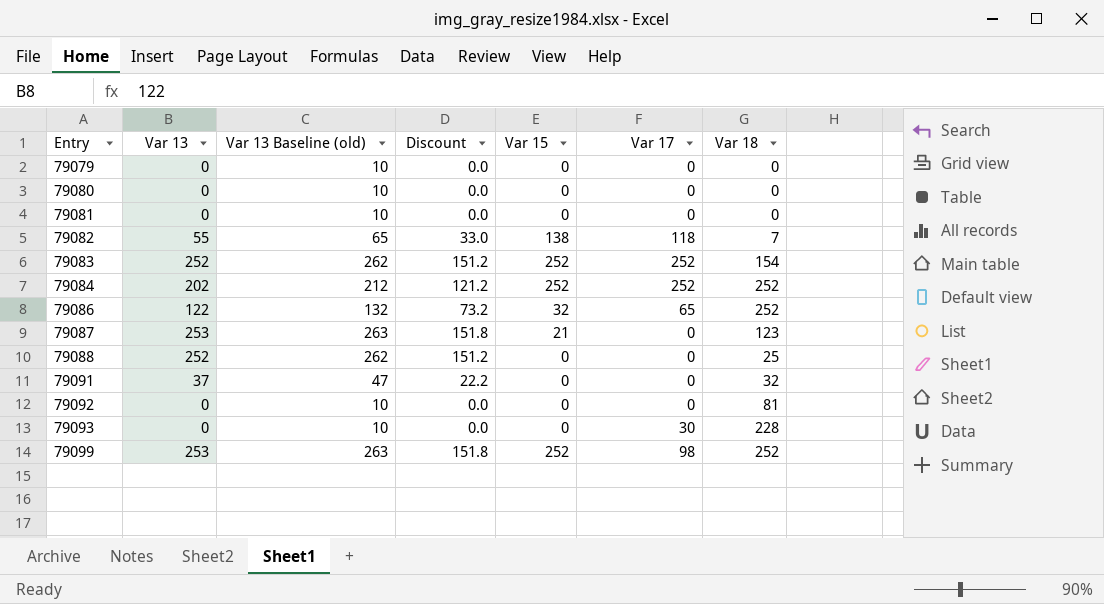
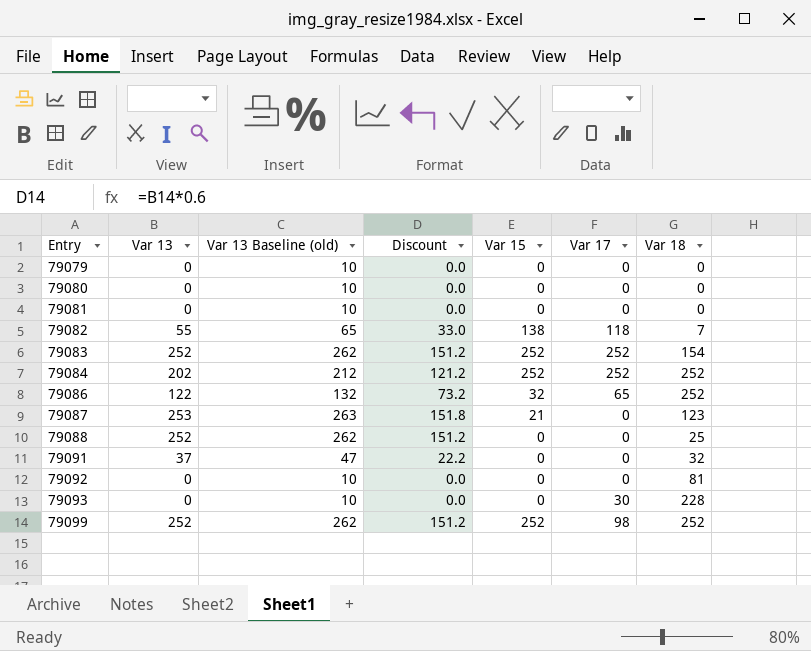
79099 | Var 13: 253 -> 252
79099 | Var 13 Baseline (old): 263 -> 262
79099 | Discount: 151.8 -> 151.2

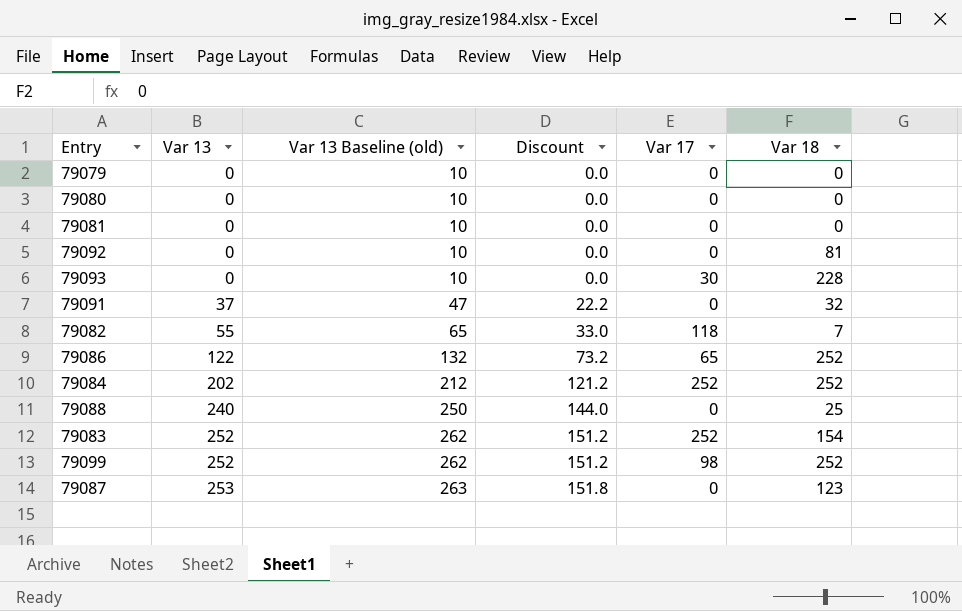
row order: Entry ascending -> Var 13 ascending
column Var 15 | position: 5 -> none
79088 | Var 13: 252 -> 240
79088 | Var 13 Baseline (old): 262 -> 250
79088 | Discount: 151.2 -> 144.0

